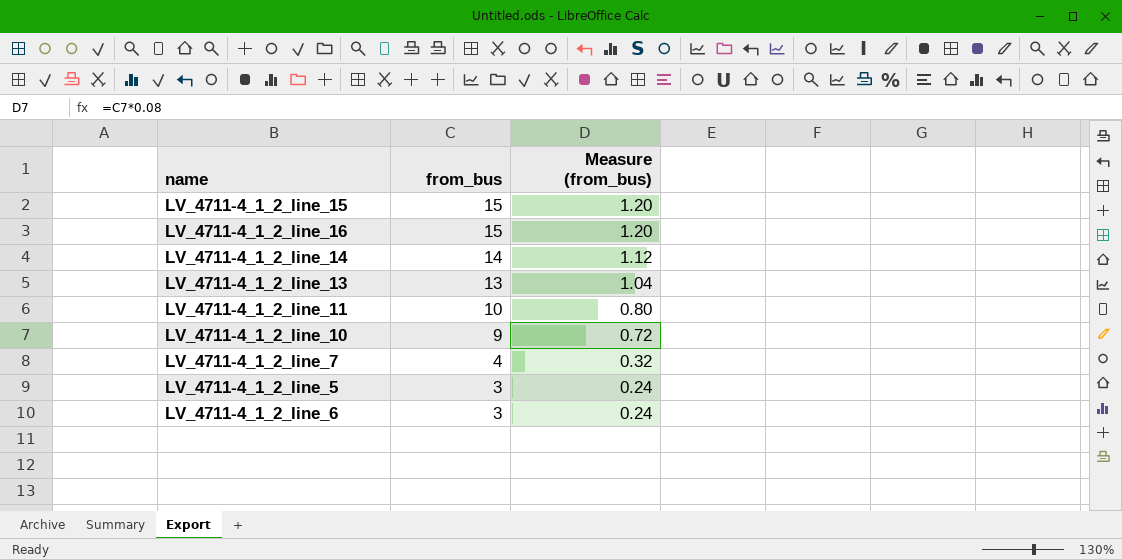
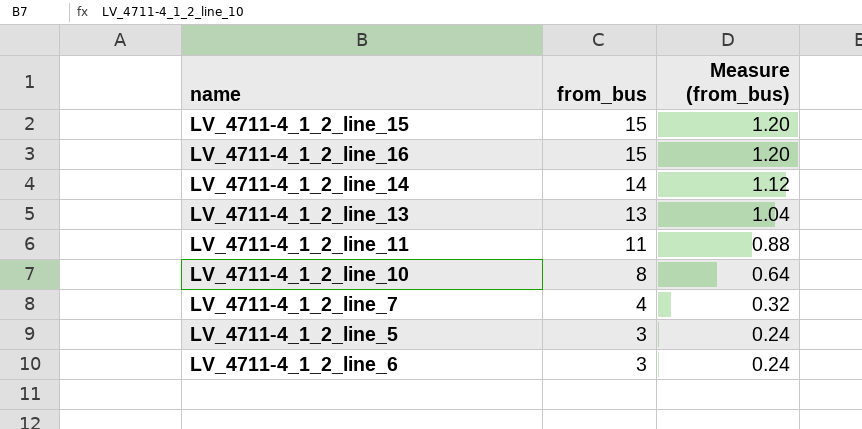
LV_4711-4_1_2_line_11 | from_bus: 10 -> 11
LV_4711-4_1_2_line_11 | Measure (from_bus): 0.80 -> 0.88
LV_4711-4_1_2_line_10 | from_bus: 9 -> 8
LV_4711-4_1_2_line_10 | Measure (from_bus): 0.72 -> 0.64

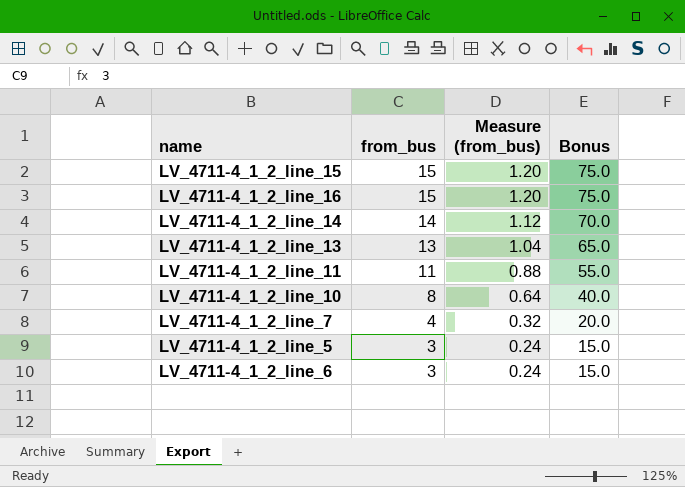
column Bonus | formula: none -> [from_bus] * 5

